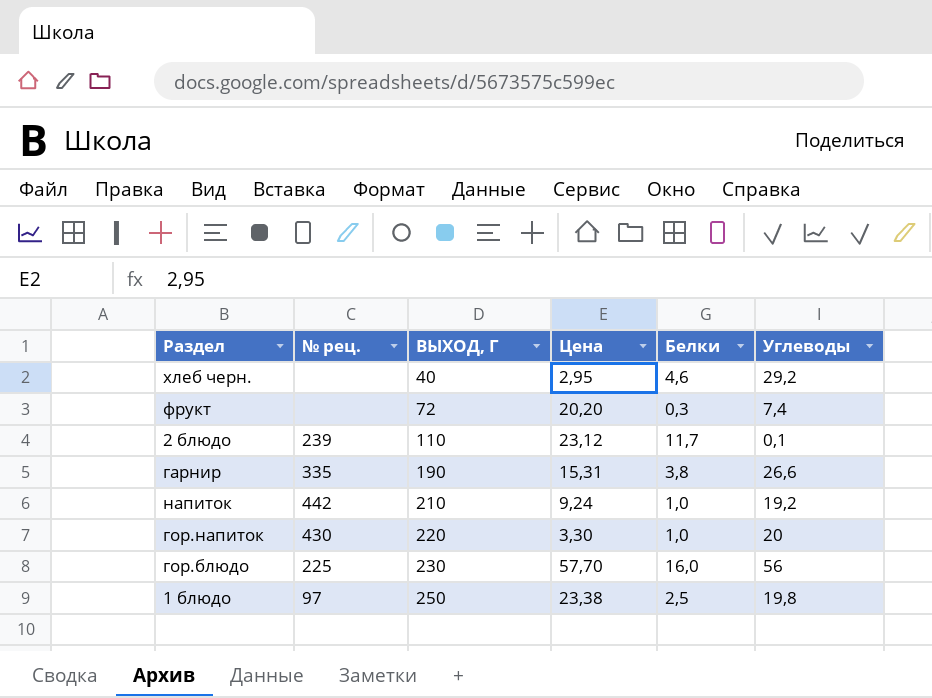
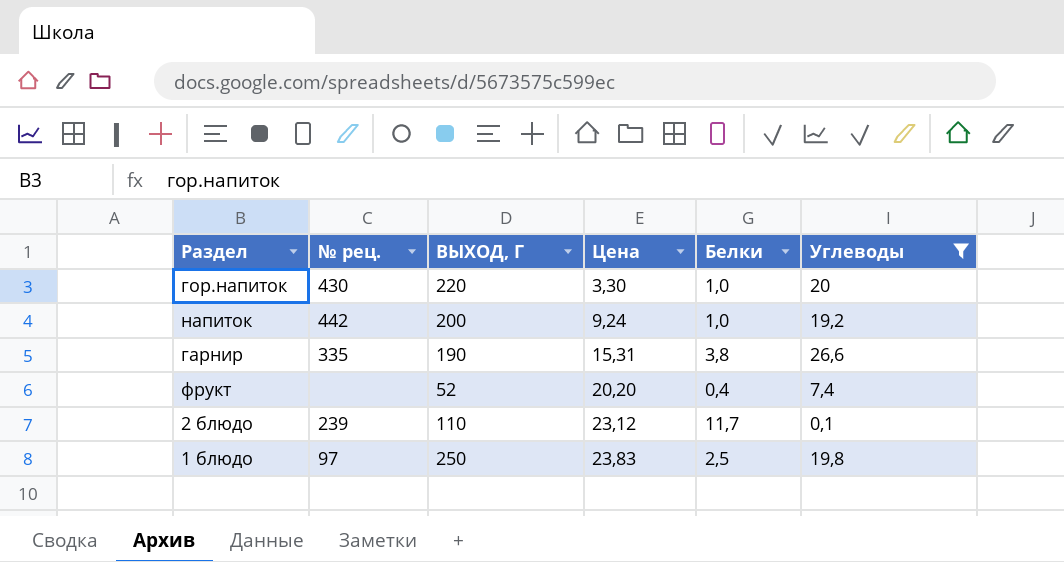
filter: none -> Углеводы <= 26,6
row order: ВЫХОД, Г ascending -> Цена ascending
напиток | ВЫХОД, Г: 210 -> 200
фрукт | ВЫХОД, Г: 72 -> 52
фрукт | Белки: 0,3 -> 0,4
1 блюдо | Цена: 23,38 -> 23,83

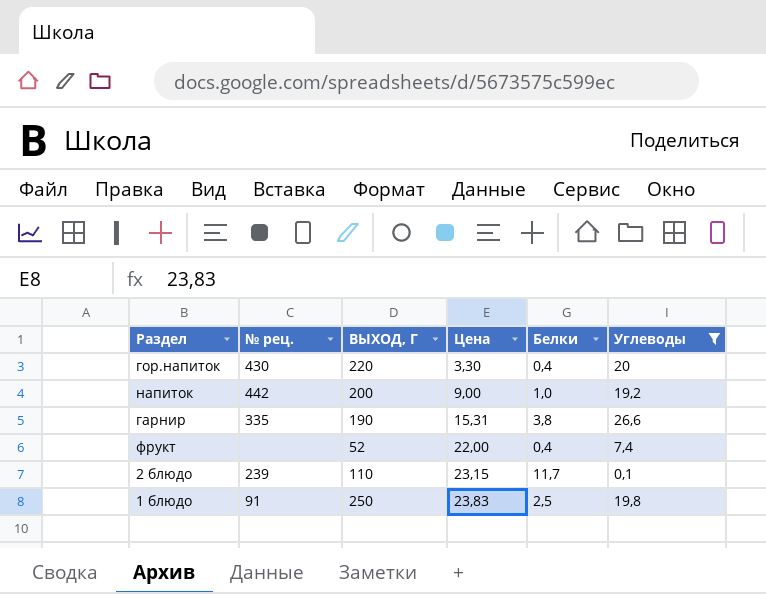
гор.напиток | Белки: 1,0 -> 0,4
напиток | Цена: 9,24 -> 9,00
фрукт | Цена: 20,20 -> 22,00
2 блюдо | Цена: 23,12 -> 23,15
1 блюдо | № рец.: 97 -> 91

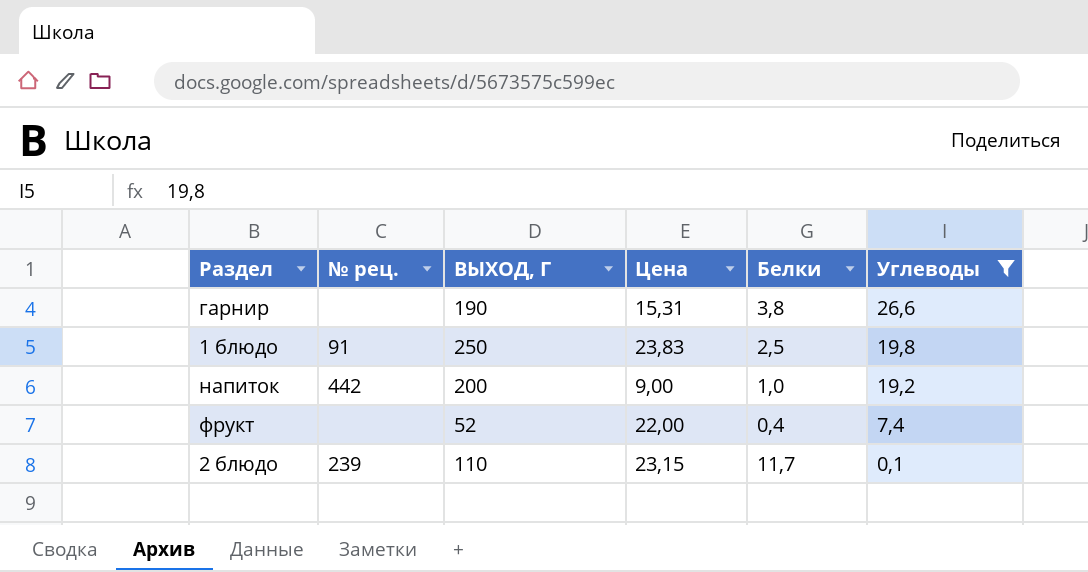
row order: Цена ascending -> Углеводы descending
row гор.напиток: 430 | 220 | 3,30 | 0,4 | 20 -> none
гарнир | № рец.: 335 -> none

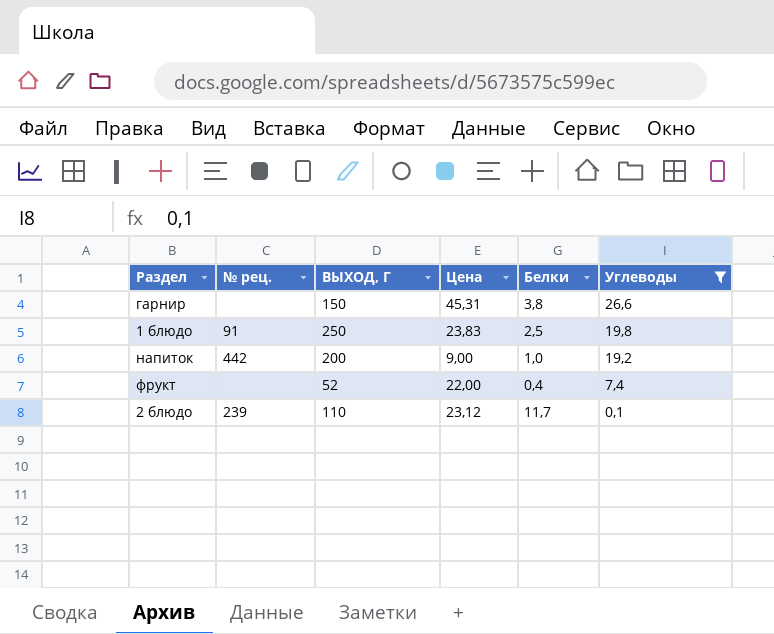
гарнир | ВЫХОД, Г: 190 -> 150
гарнир | Цена: 15,31 -> 45,31
2 блюдо | Цена: 23,15 -> 23,12

